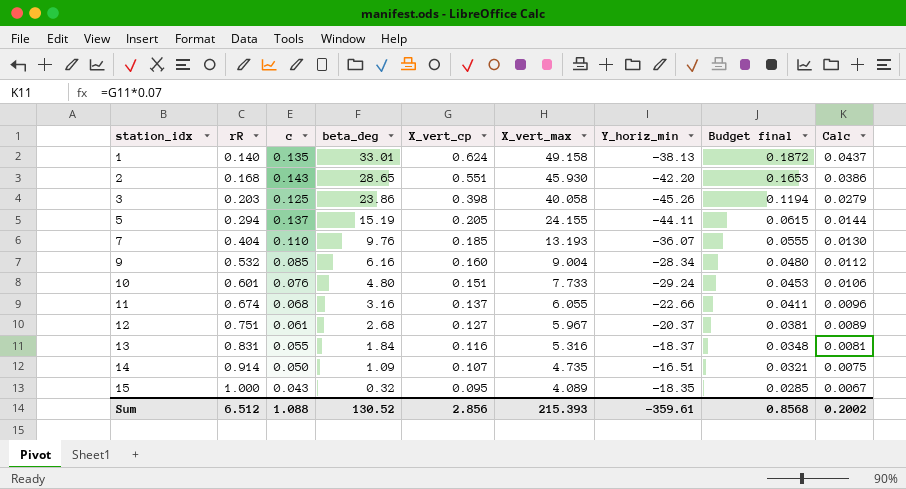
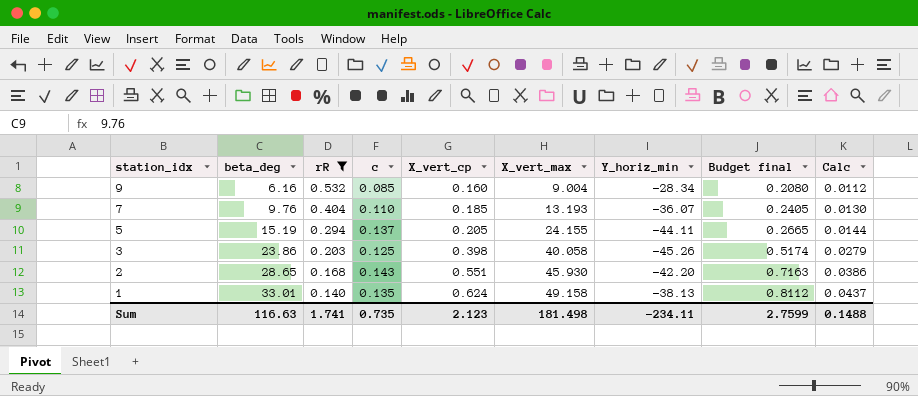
filter: none -> rR <= 0.532
row order: station_idx ascending -> station_idx descending
column beta_deg | position: 4 -> 2
column Budget final | formula: [X_vert_cp] * 0.3 -> [X_vert_cp] * 1.3
Sum | beta_deg: 130.52 -> 116.63
Sum | rR: 6.512 -> 1.741
Sum | c: 1.088 -> 0.735
Sum | X_vert_cp: 2.856 -> 2.123
Sum | X_vert_max: 215.393 -> 181.498
Sum | Y_horiz_min: -359.61 -> -234.11
Sum | Budget final: 0.8568 -> 2.7599
Sum | Calc: 0.2002 -> 0.1488

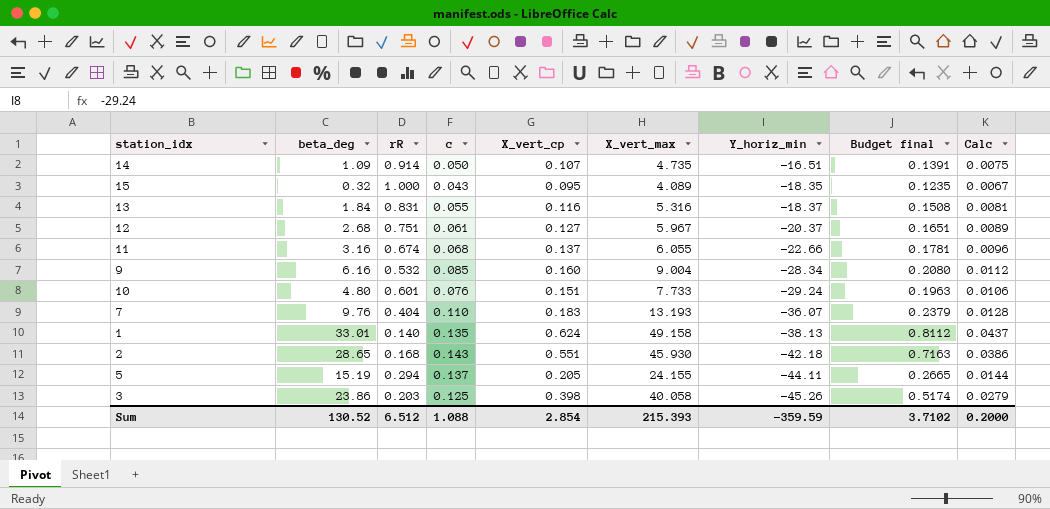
filter: rR <= 0.532 -> none
row order: station_idx descending -> Y_horiz_min descending
7 | X_vert_cp: 0.185 -> 0.183
7 | Budget final: 0.2405 -> 0.2379
7 | Calc: 0.0130 -> 0.0128
2 | Y_horiz_min: -42.20 -> -42.18
Sum | beta_deg: 116.63 -> 130.52
Sum | rR: 1.741 -> 6.512
Sum | c: 0.735 -> 1.088
Sum | X_vert_cp: 2.123 -> 2.854
Sum | X_vert_max: 181.498 -> 215.393
Sum | Y_horiz_min: -234.11 -> -359.59
Sum | Budget final: 2.7599 -> 3.7102
Sum | Calc: 0.1488 -> 0.2000

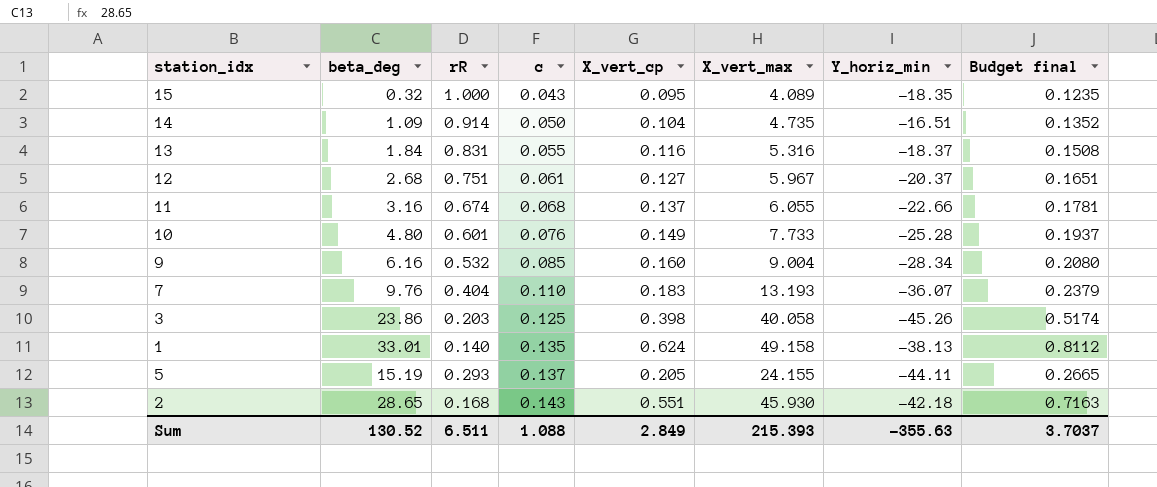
row order: Y_horiz_min descending -> c ascending
column Calc | formula: [X_vert_cp] * 0.07 -> none
14 | X_vert_cp: 0.107 -> 0.104
14 | Budget final: 0.1391 -> 0.1352
10 | X_vert_cp: 0.151 -> 0.149
10 | Y_horiz_min: -29.24 -> -25.28
10 | Budget final: 0.1963 -> 0.1937
5 | rR: 0.294 -> 0.293
Sum | rR: 6.512 -> 6.511
Sum | X_vert_cp: 2.854 -> 2.849
Sum | Y_horiz_min: -359.59 -> -355.63
Sum | Budget final: 3.7102 -> 3.7037

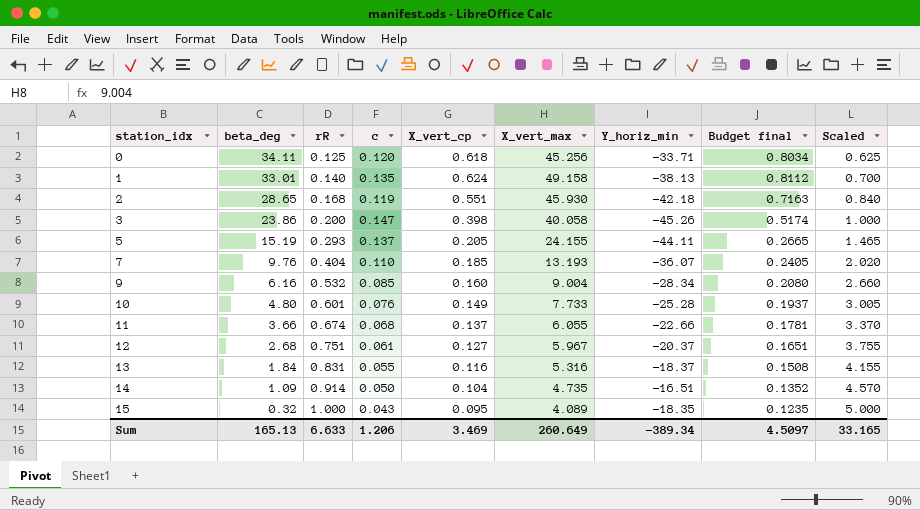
row order: c ascending -> station_idx ascending
column Scaled | formula: none -> [rR] * 5
row 0: none -> 34.11 | 0.125 | 0.120 | 0.618 | 45.256 | -33.71 | 0.8034 | 0.625
2 | c: 0.143 -> 0.119
3 | rR: 0.203 -> 0.200
3 | c: 0.125 -> 0.147
7 | X_vert_cp: 0.183 -> 0.185
7 | Budget final: 0.2379 -> 0.2405
11 | beta_deg: 3.16 -> 3.66
Sum | beta_deg: 130.52 -> 165.13
Sum | rR: 6.511 -> 6.633
Sum | c: 1.088 -> 1.206
Sum | X_vert_cp: 2.849 -> 3.469
Sum | X_vert_max: 215.393 -> 260.649
Sum | Y_horiz_min: -355.63 -> -389.34
Sum | Budget final: 3.7037 -> 4.5097

